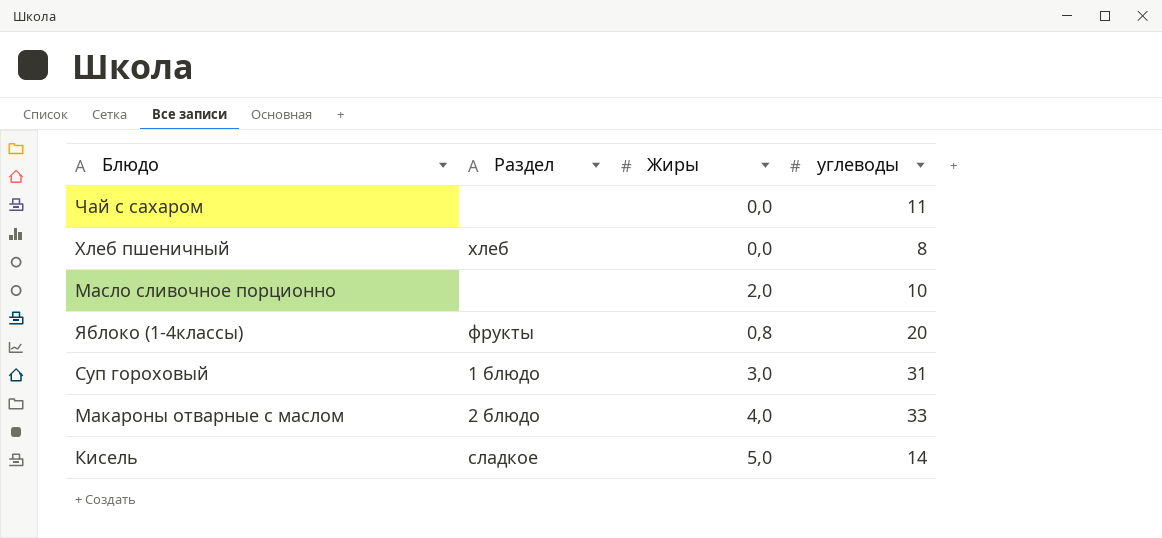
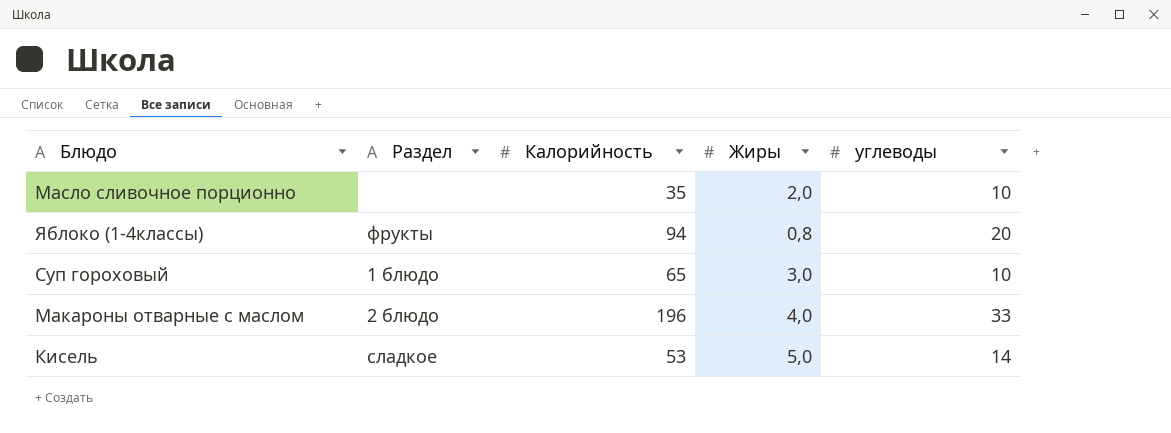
column Калорийность | position: none -> 3
row Чай с сахаром: none | 0,0 | 11 -> none
row Хлеб пшеничный: хлеб | 0,0 | 8 -> none
Суп гороховый | углеводы: 31 -> 10

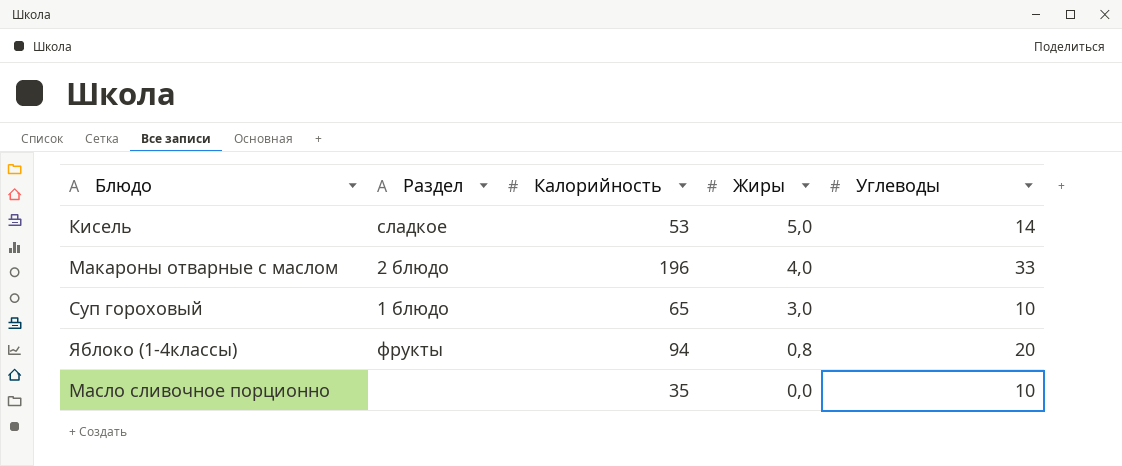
row order: none -> Жиры descending
column name: углеводы -> Углеводы
Масло сливочное порционно | Жиры: 2,0 -> 0,0

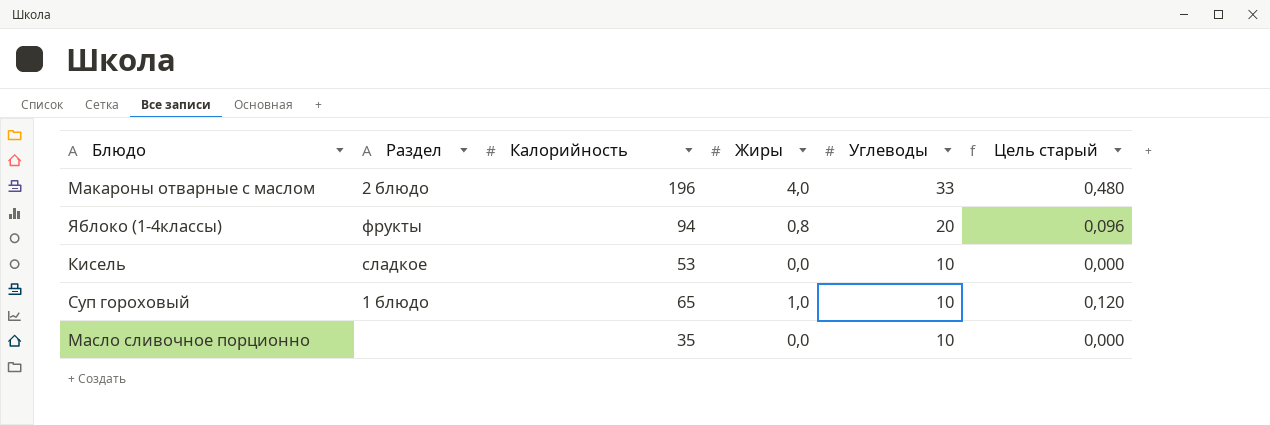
row order: Жиры descending -> Углеводы descending
column Цель старый | formula: none -> [Жиры] * 0,12
Кисель | Жиры: 5,0 -> 0,0
Кисель | Углеводы: 14 -> 10
Суп гороховый | Жиры: 3,0 -> 1,0

